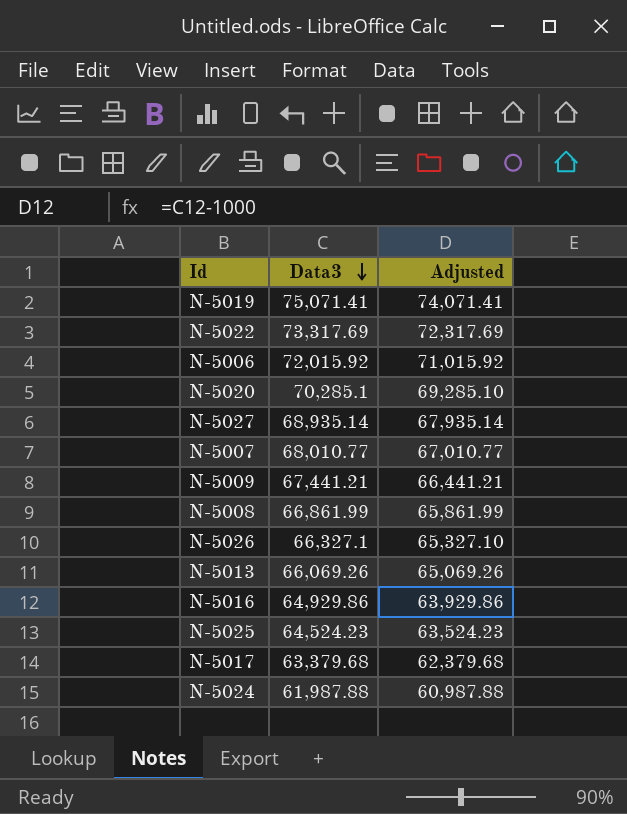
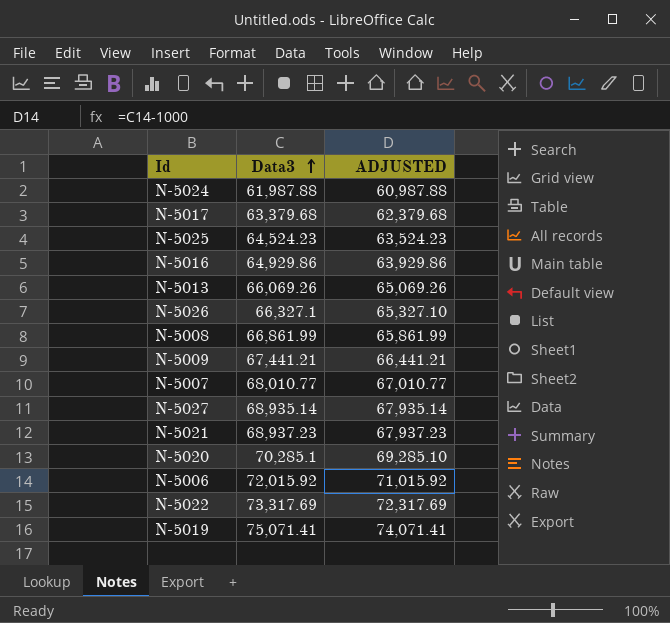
row order: Data3 descending -> Data3 ascending
column name: Adjusted -> ADJUSTED
row N-5021: none -> 68,937.23 | 67,937.23

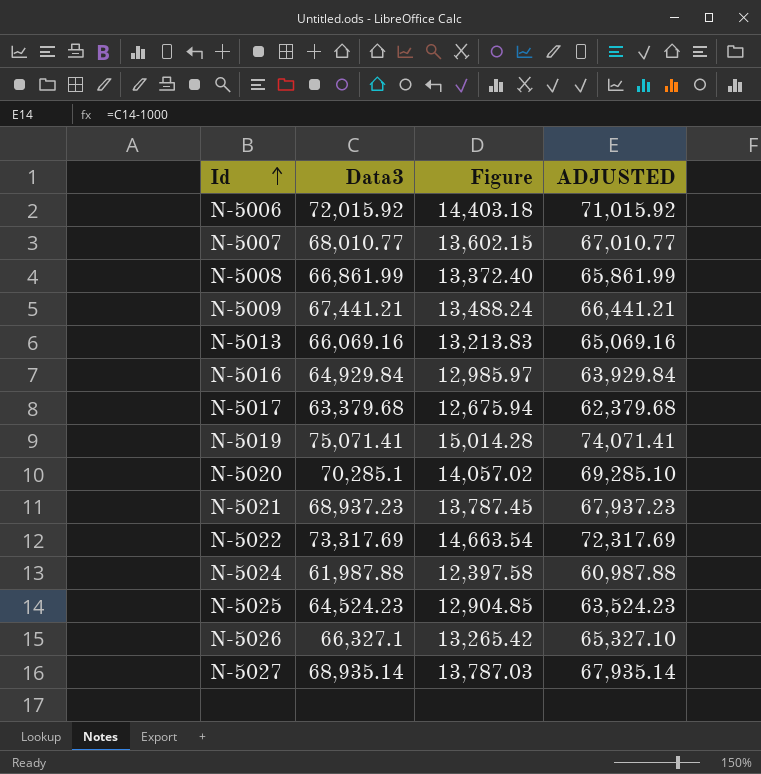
row order: Data3 ascending -> Id ascending
column Figure | formula: none -> [Data3] * 0.2
N-5013 | Data3: 66,069.26 -> 66,069.16
N-5013 | ADJUSTED: 65,069.26 -> 65,069.16
N-5016 | Data3: 64,929.86 -> 64,929.84
N-5016 | ADJUSTED: 63,929.86 -> 63,929.84

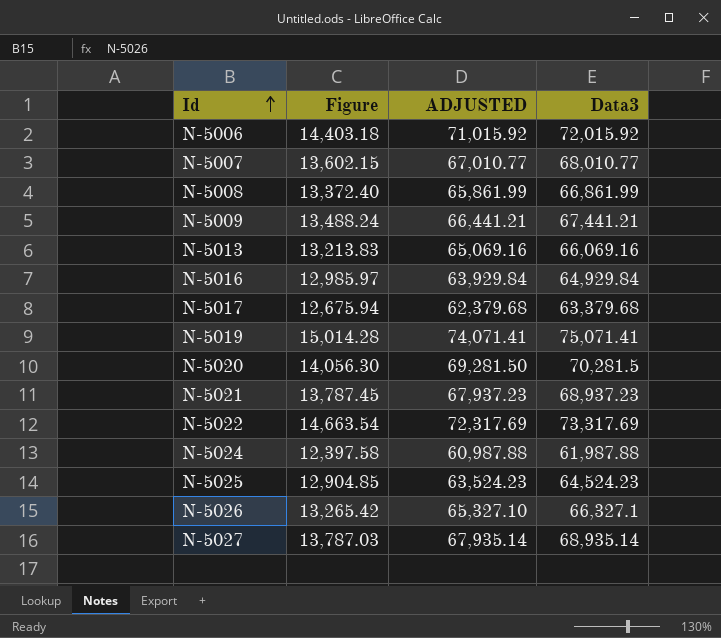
column Data3 | position: 2 -> 4
N-5020 | Figure: 14,057.02 -> 14,056.30
N-5020 | ADJUSTED: 69,285.10 -> 69,281.50
N-5020 | Data3: 70,285.1 -> 70,281.5

